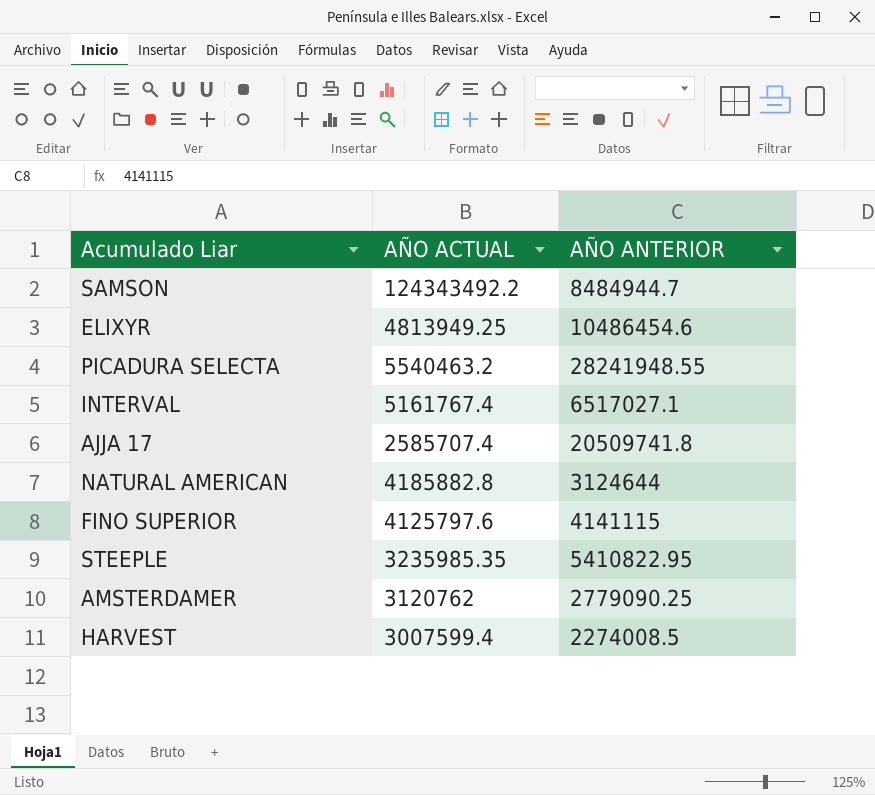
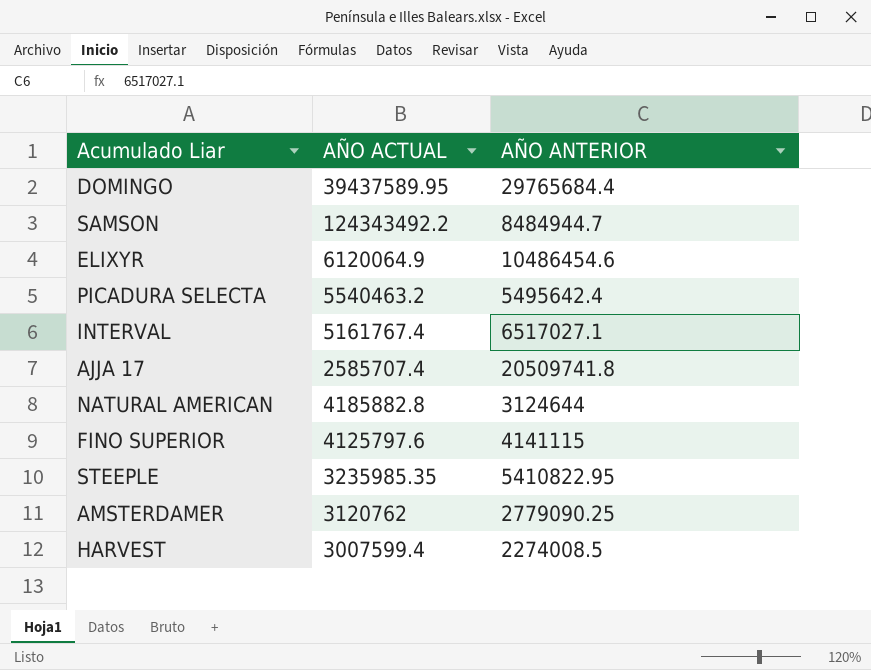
row DOMINGO: none -> 39437589.95 | 29765684.4
ELIXYR | AÑO ACTUAL: 4813949.25 -> 6120064.9
PICADURA SELECTA | AÑO ANTERIOR: 28241948.55 -> 5495642.4

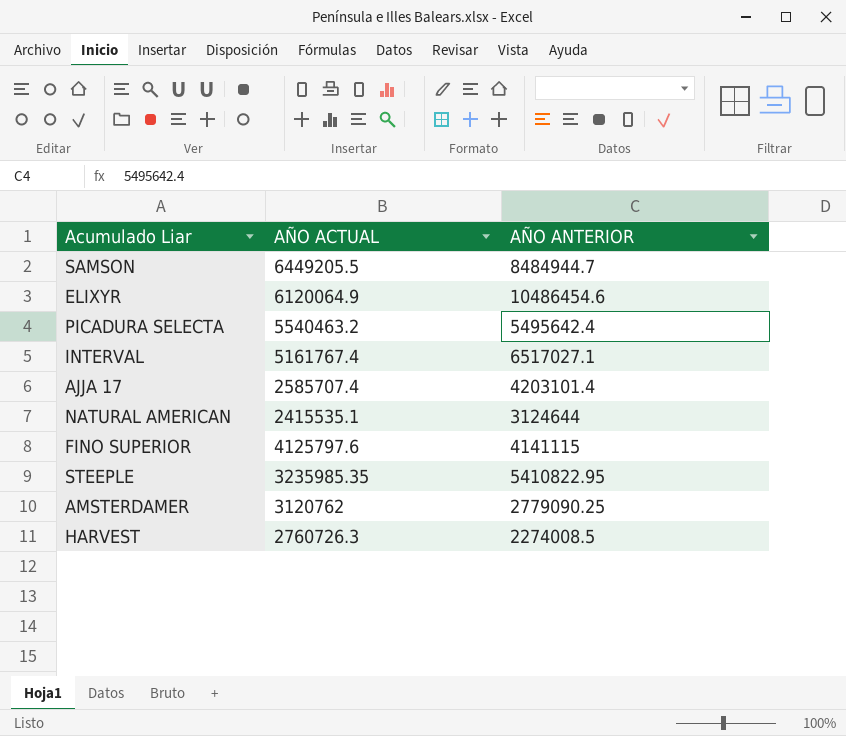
row DOMINGO: 39437589.95 | 29765684.4 -> none
SAMSON | AÑO ACTUAL: 124343492.2 -> 6449205.5
AJJA 17 | AÑO ANTERIOR: 20509741.8 -> 4203101.4
NATURAL AMERICAN | AÑO ACTUAL: 4185882.8 -> 2415535.1
HARVEST | AÑO ACTUAL: 3007599.4 -> 2760726.3

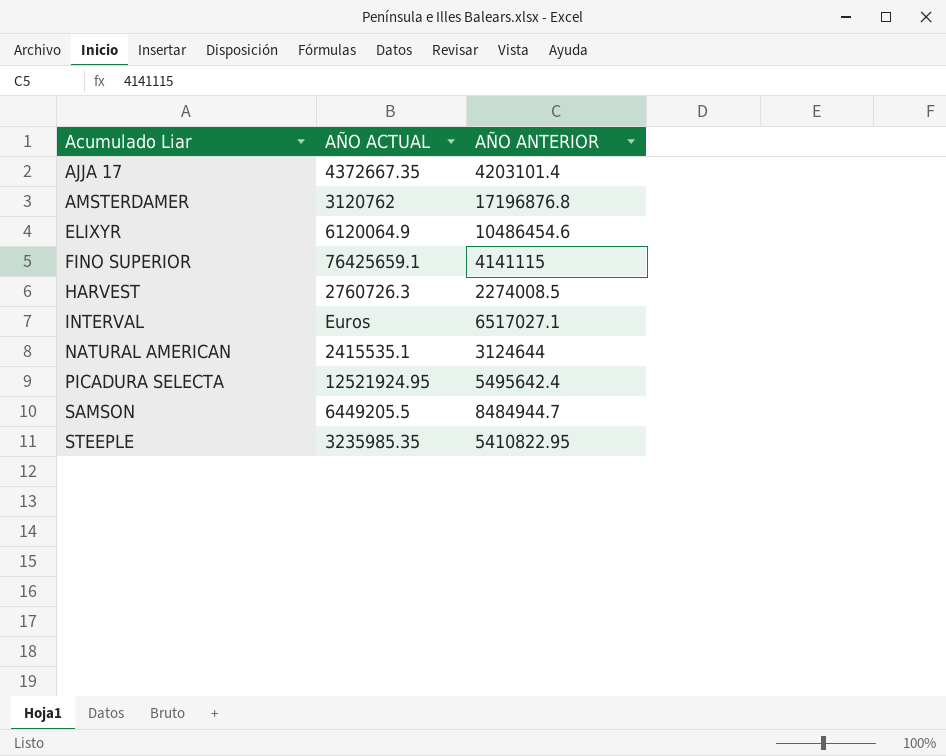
row order: none -> Acumulado Liar ascending
AJJA 17 | AÑO ACTUAL: 2585707.4 -> 4372667.35
AMSTERDAMER | AÑO ANTERIOR: 2779090.25 -> 17196876.8
FINO SUPERIOR | AÑO ACTUAL: 4125797.6 -> 76425659.1
INTERVAL | AÑO ACTUAL: 5161767.4 -> Euros
PICADURA SELECTA | AÑO ACTUAL: 5540463.2 -> 12521924.95

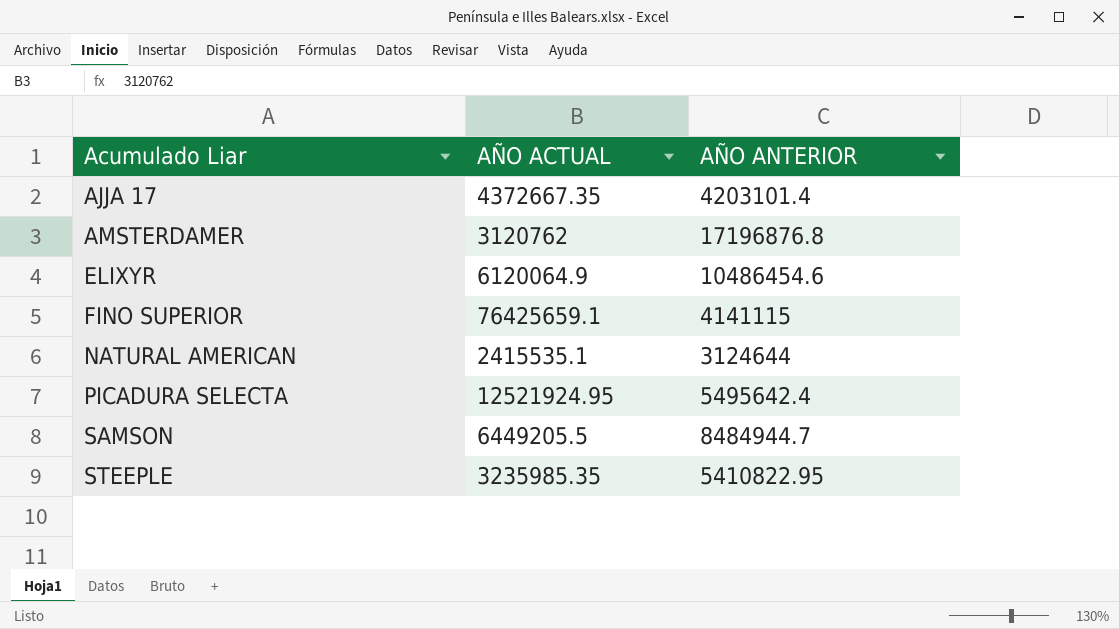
row HARVEST: 2760726.3 | 2274008.5 -> none
row INTERVAL: Euros | 6517027.1 -> none

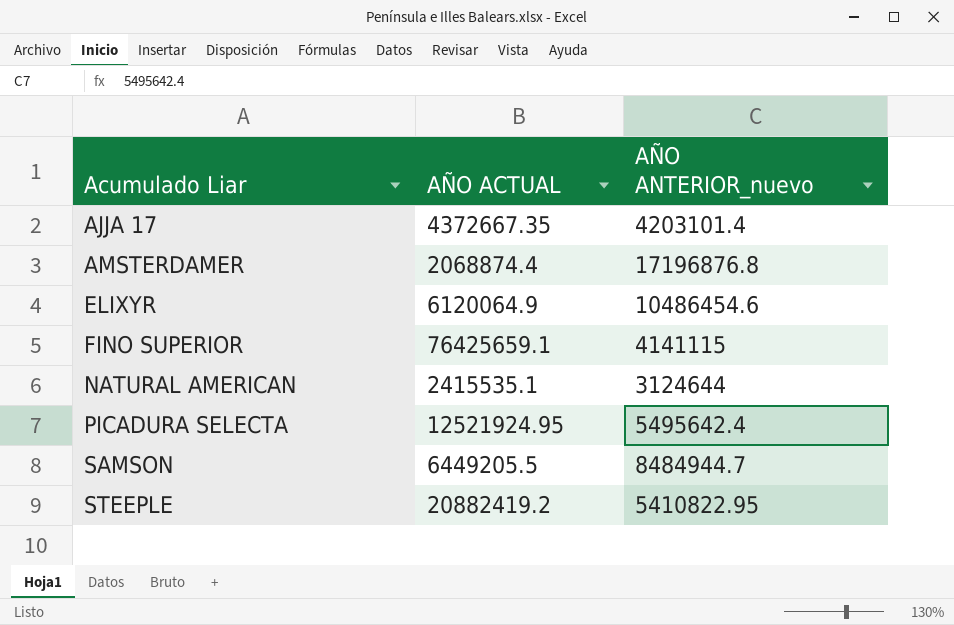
column name: AÑO ANTERIOR -> AÑO ANTERIOR_nuevo
AMSTERDAMER | AÑO ACTUAL: 3120762 -> 2068874.4
STEEPLE | AÑO ACTUAL: 3235985.35 -> 20882419.2

